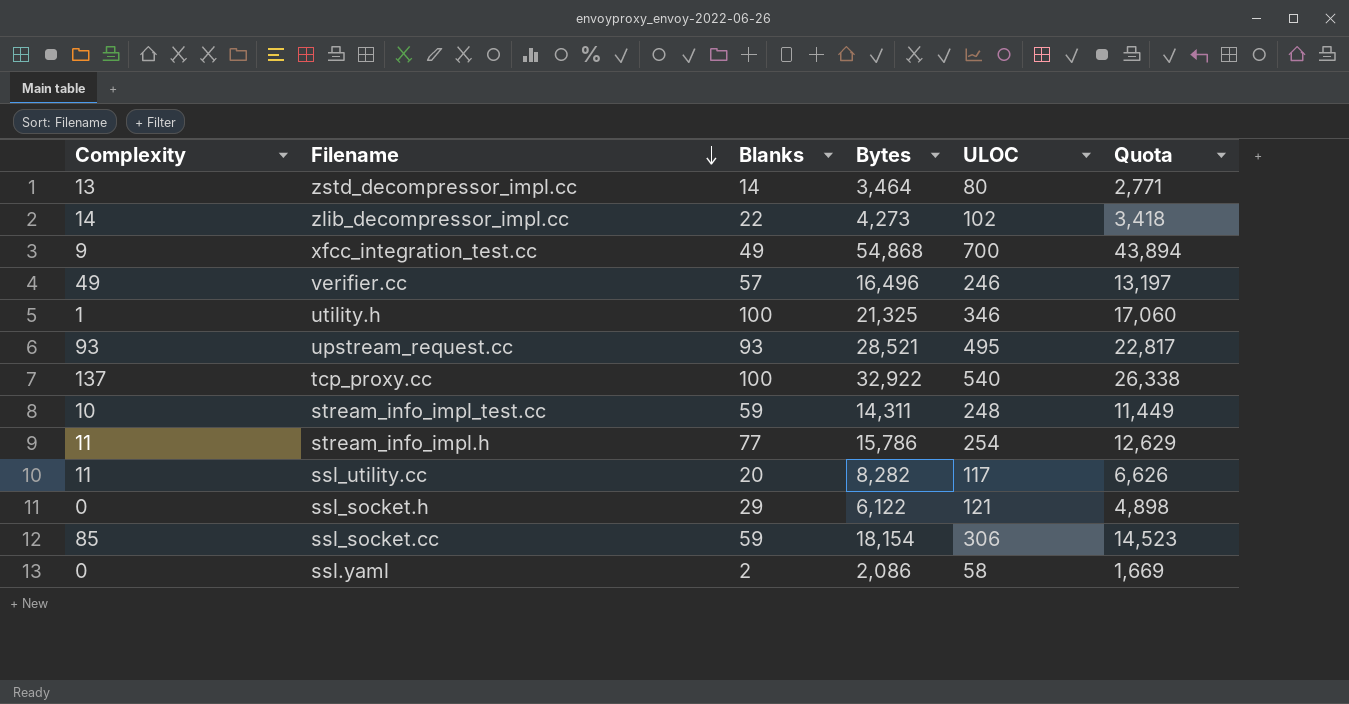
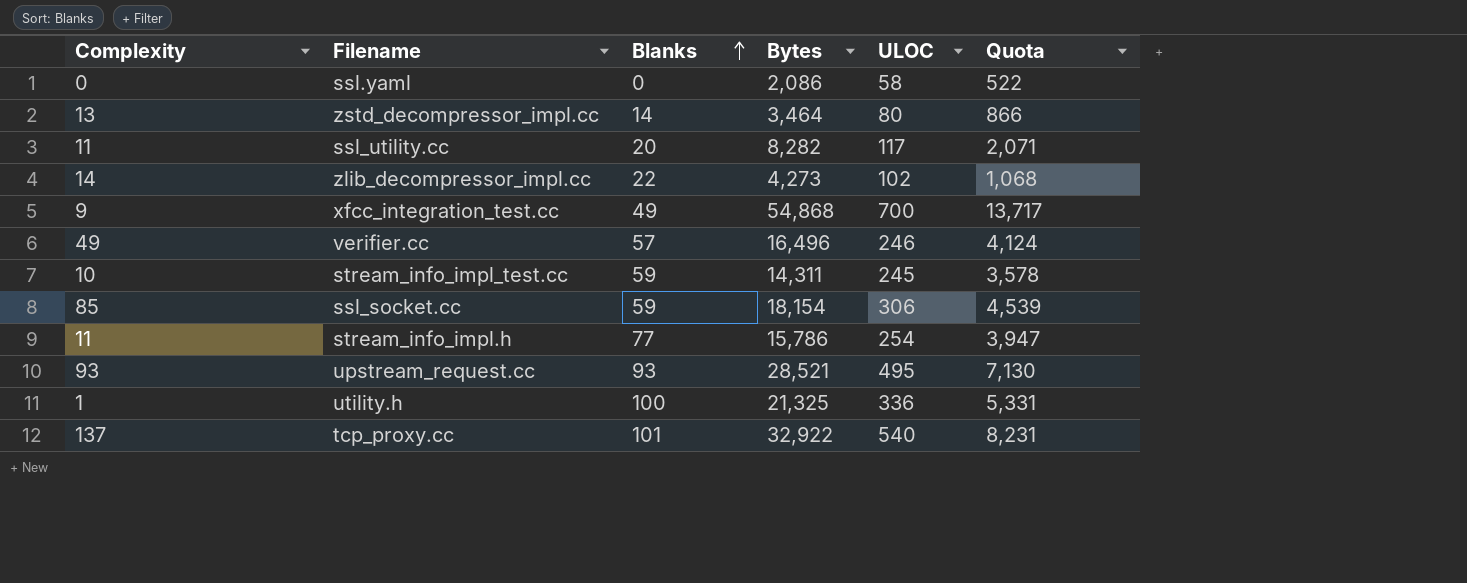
row order: Filename descending -> Blanks ascending
column Quota | formula: [Bytes] * 0.8 -> [Bytes] * 0.25
row ssl_socket.h: 0 | 29 | 6,122 | 121 | 4,898 -> none
ssl.yaml | Blanks: 2 -> 0
stream_info_impl_test.cc | ULOC: 248 -> 245
utility.h | ULOC: 346 -> 336
tcp_proxy.cc | Blanks: 100 -> 101

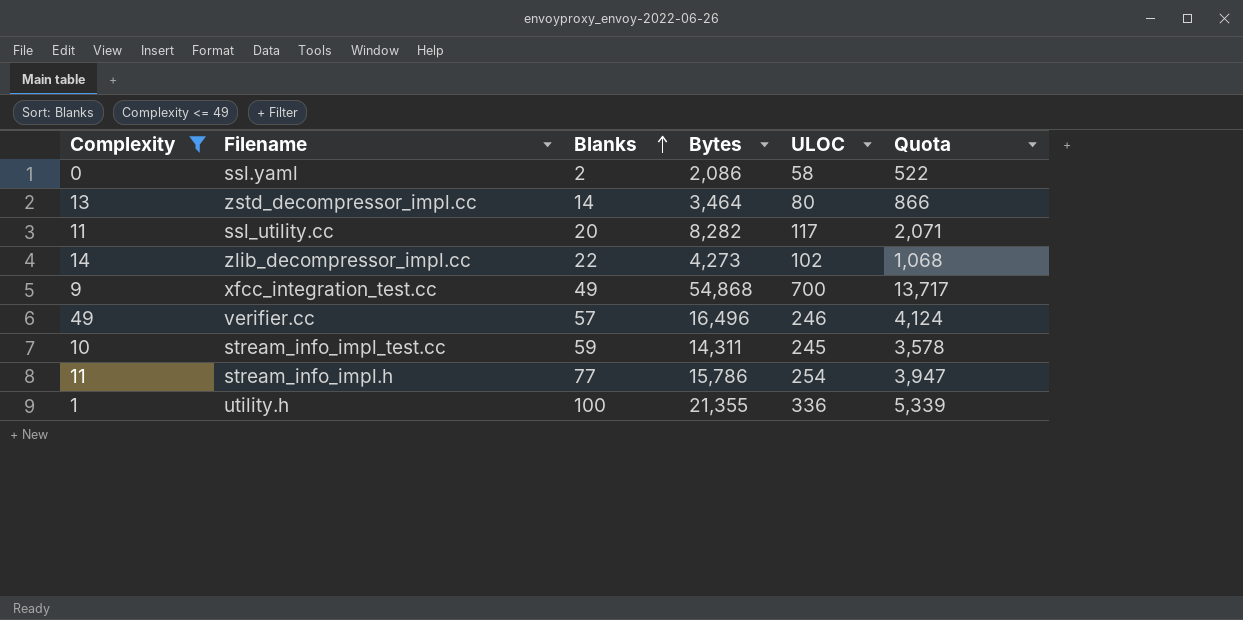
filter: none -> Complexity <= 49
ssl.yaml | Blanks: 0 -> 2
utility.h | Bytes: 21,325 -> 21,355
utility.h | Quota: 5,331 -> 5,339

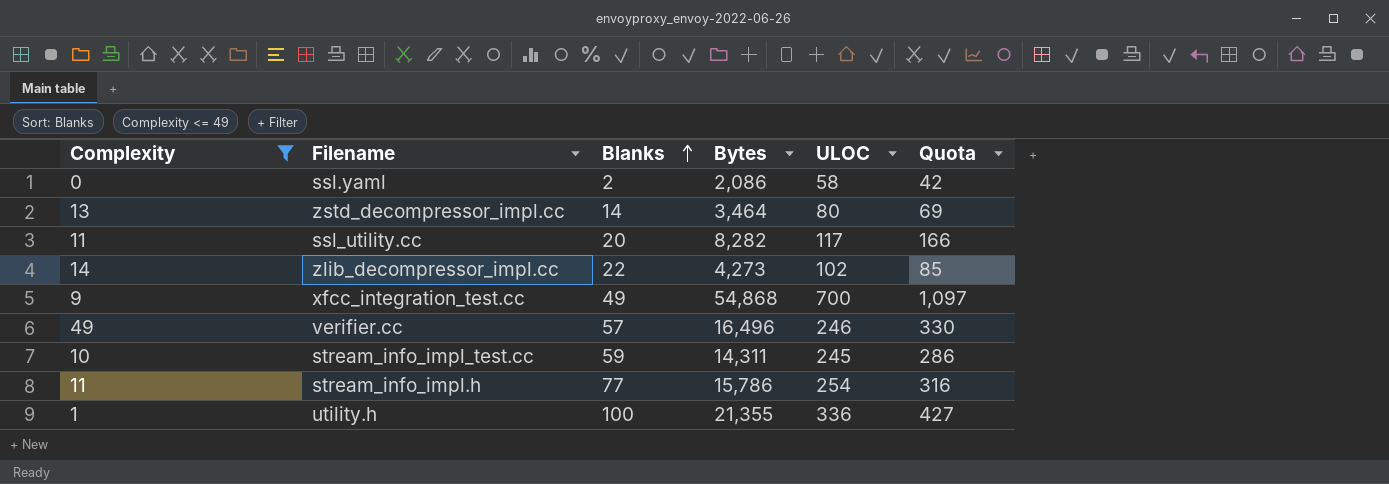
column Quota | formula: [Bytes] * 0.25 -> [Bytes] * 0.02

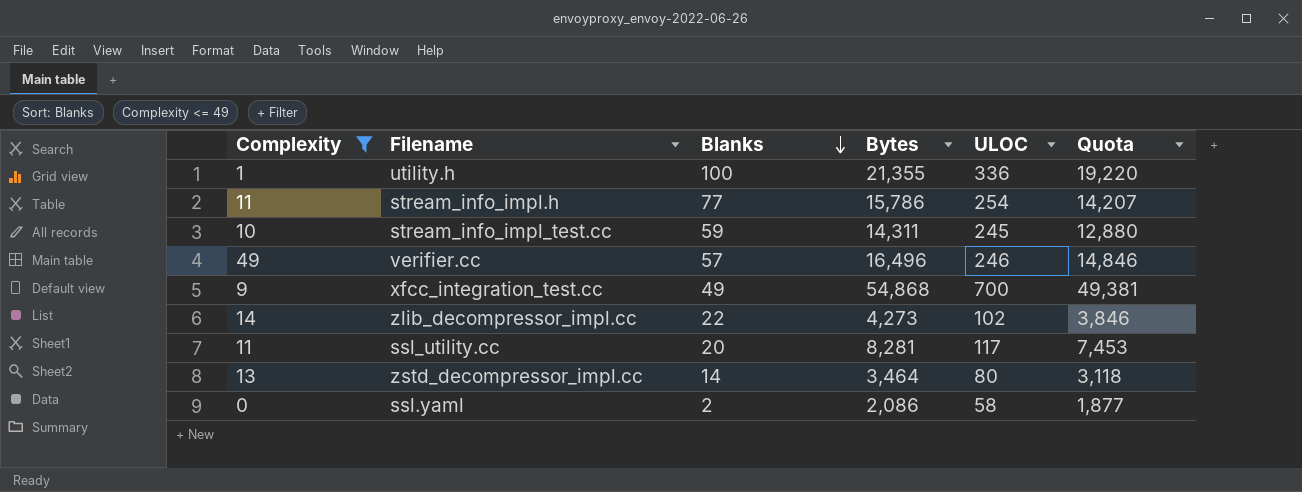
row order: Blanks ascending -> Blanks descending
column Quota | formula: [Bytes] * 0.02 -> [Bytes] * 0.9
ssl_utility.cc | Bytes: 8,282 -> 8,281

